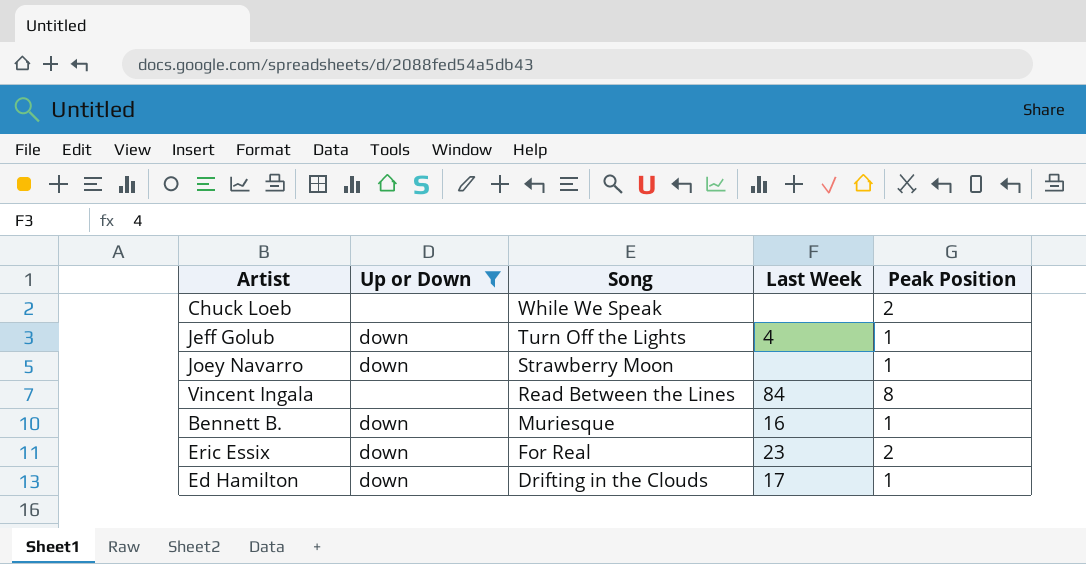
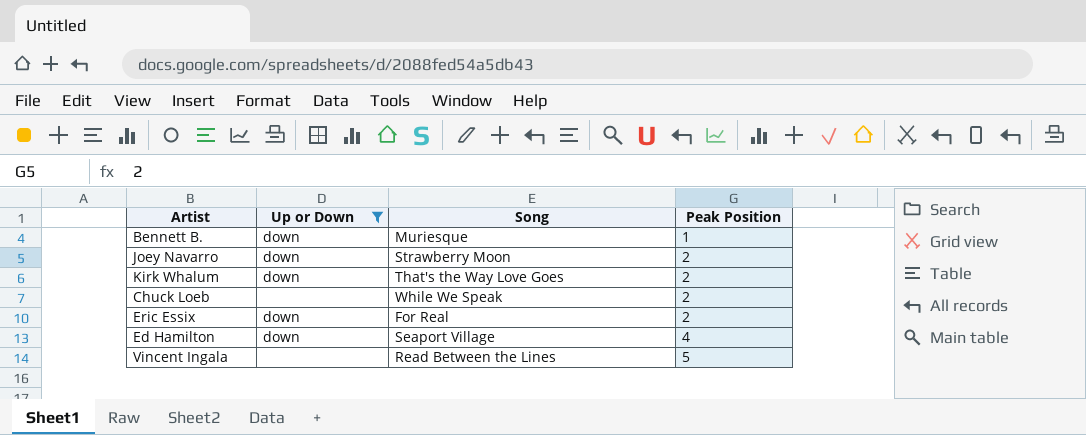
row order: Song descending -> Peak Position ascending
column Last Week | position: 4 -> none
row Jeff Golub: down | Turn Off the Lights | 4 | 1 -> none
Joey Navarro | Peak Position: 1 -> 2
row Kirk Whalum: none -> down | That's the Way Love Goes | 2
Ed Hamilton | Song: Drifting in the Clouds -> Seaport Village
Ed Hamilton | Peak Position: 1 -> 4
Vincent Ingala | Peak Position: 8 -> 5

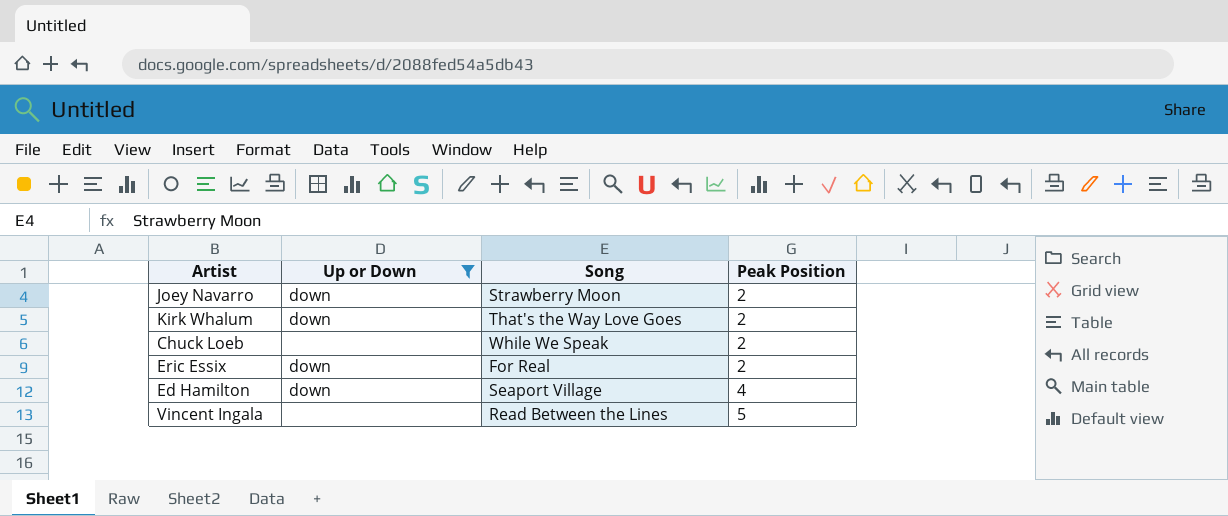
row Bennett B.: down | Muriesque | 1 -> none

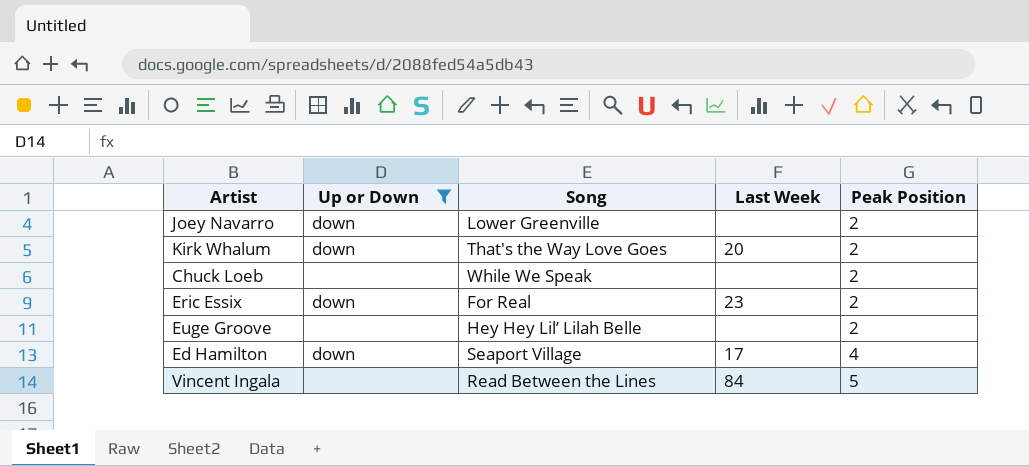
column Last Week | position: none -> 4
Joey Navarro | Song: Strawberry Moon -> Lower Greenville
row Euge Groove: none -> none | Hey Hey Lil’ Lilah Belle | none | 2

